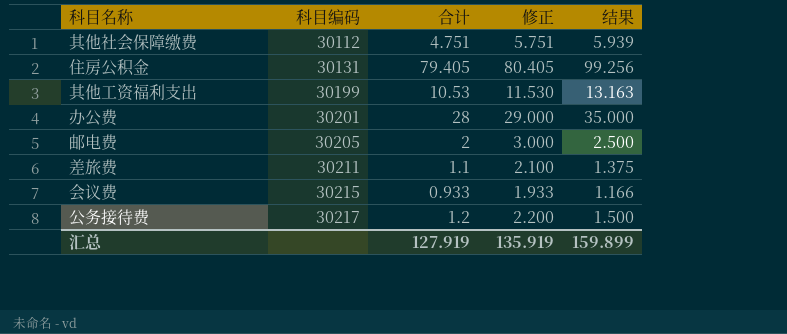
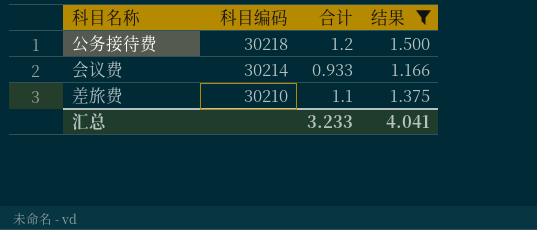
filter: none -> 结果 <= 1.500
row order: 科目编码 ascending -> 科目编码 descending
column 修正 | formula: [合计] + 1 -> none
公务接待费 | 科目编码: 30217 -> 30218
会议费 | 科目编码: 30215 -> 30214
差旅费 | 科目编码: 30211 -> 30210
汇总 | 合计: 127.919 -> 3.233
汇总 | 结果: 159.899 -> 4.041

